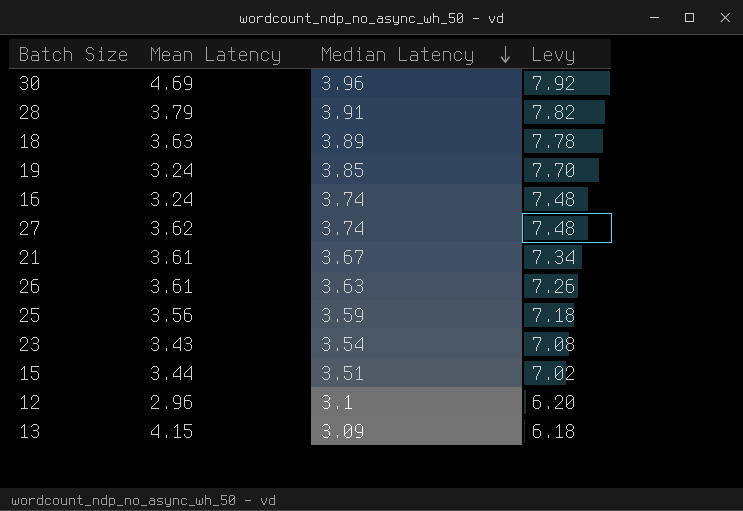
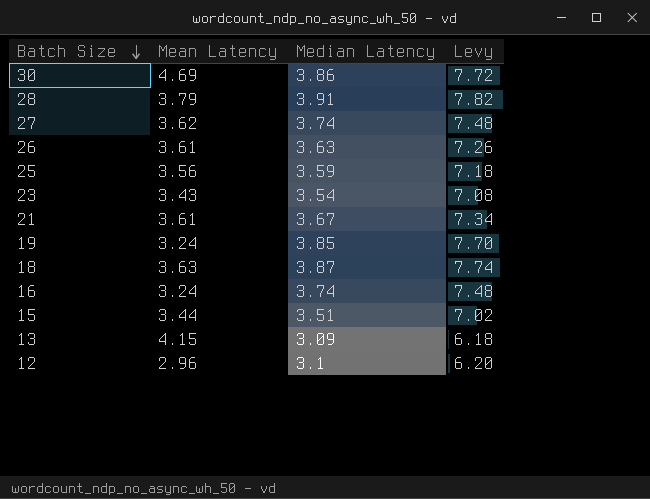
row order: Median Latency descending -> Batch Size descending
30 | Median Latency: 3.96 -> 3.86
30 | Levy: 7.92 -> 7.72
18 | Median Latency: 3.89 -> 3.87
18 | Levy: 7.78 -> 7.74

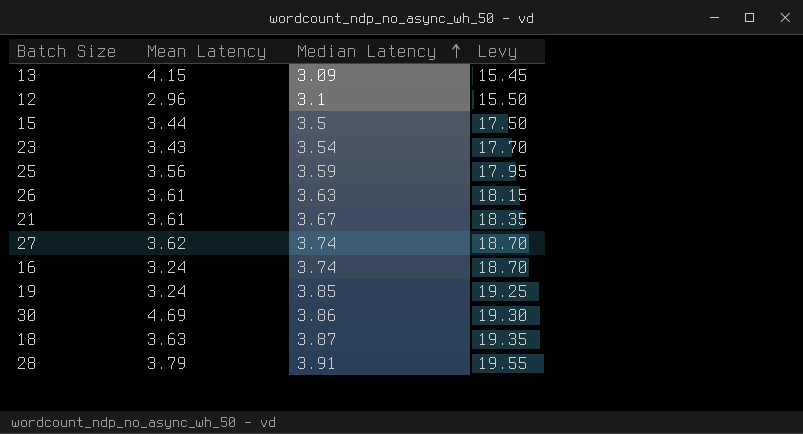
row order: Batch Size descending -> Median Latency ascending
column Levy | formula: [Median Latency] * 2 -> [Median Latency] * 5
15 | Median Latency: 3.51 -> 3.5

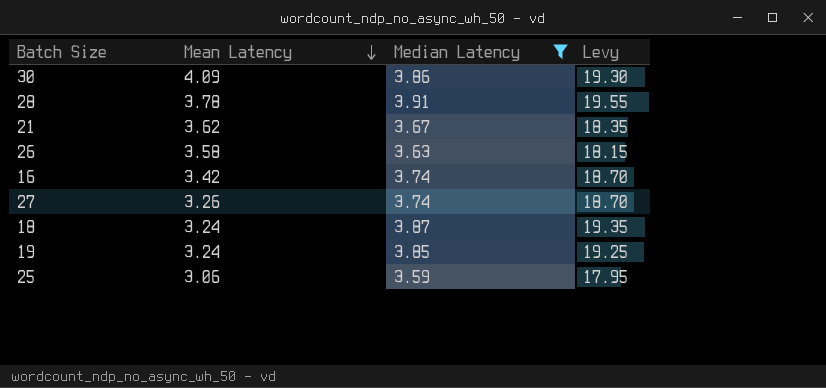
filter: none -> Median Latency >= 3.59
row order: Median Latency ascending -> Mean Latency descending
30 | Mean Latency: 4.69 -> 4.09
28 | Mean Latency: 3.79 -> 3.78
21 | Mean Latency: 3.61 -> 3.62
26 | Mean Latency: 3.61 -> 3.58
16 | Mean Latency: 3.24 -> 3.42
27 | Mean Latency: 3.62 -> 3.26
18 | Mean Latency: 3.63 -> 3.24
25 | Mean Latency: 3.56 -> 3.06

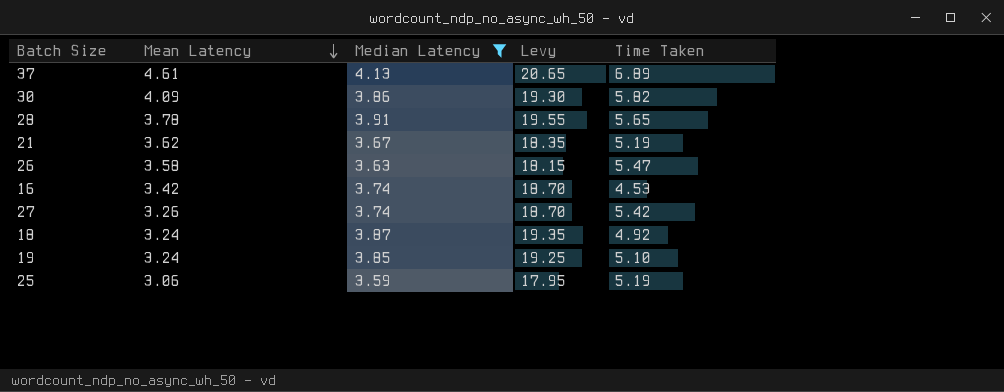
column Time Taken | position: none -> 5
row 37: none -> 4.61 | 4.13 | 20.65 | 6.89

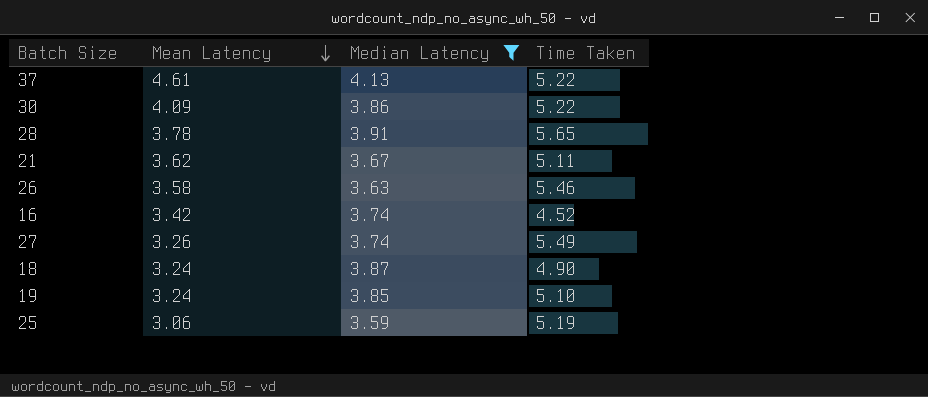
column Levy | formula: [Median Latency] * 5 -> none
37 | Time Taken: 6.89 -> 5.22
30 | Time Taken: 5.82 -> 5.22
21 | Time Taken: 5.19 -> 5.11
26 | Time Taken: 5.47 -> 5.46
16 | Time Taken: 4.53 -> 4.52
27 | Time Taken: 5.42 -> 5.49
18 | Time Taken: 4.92 -> 4.90

